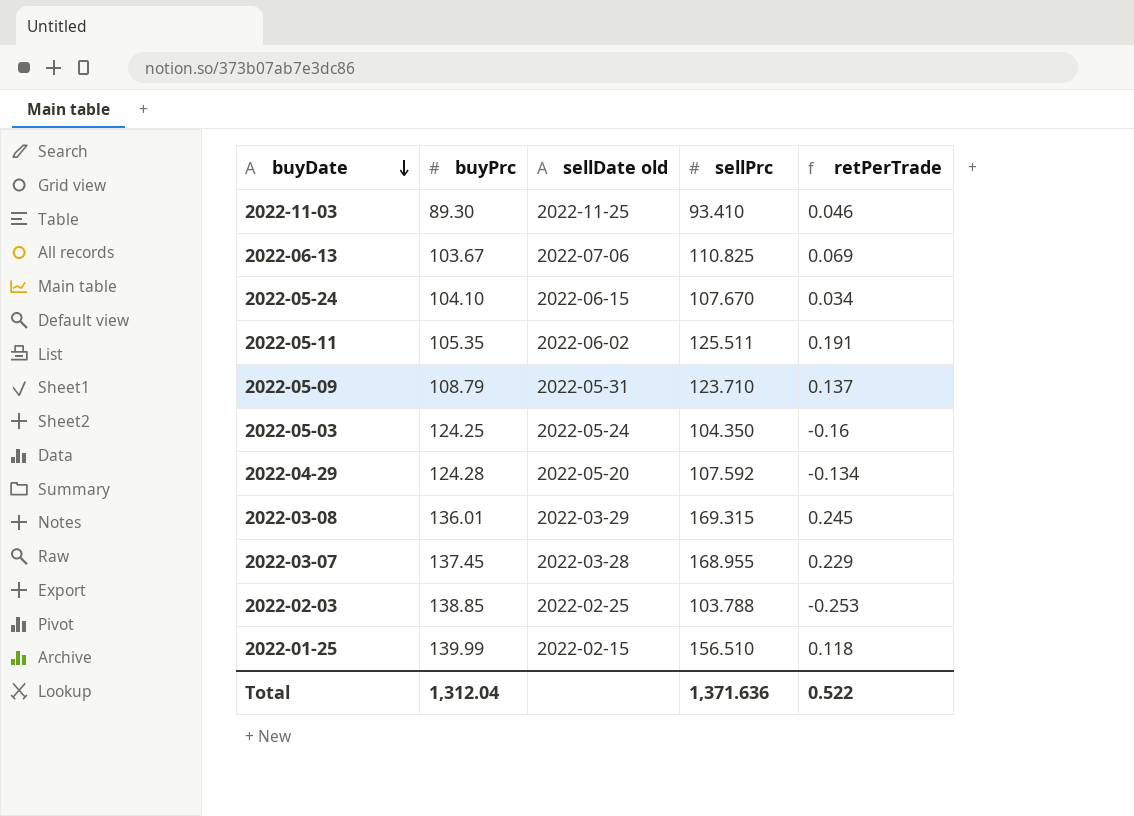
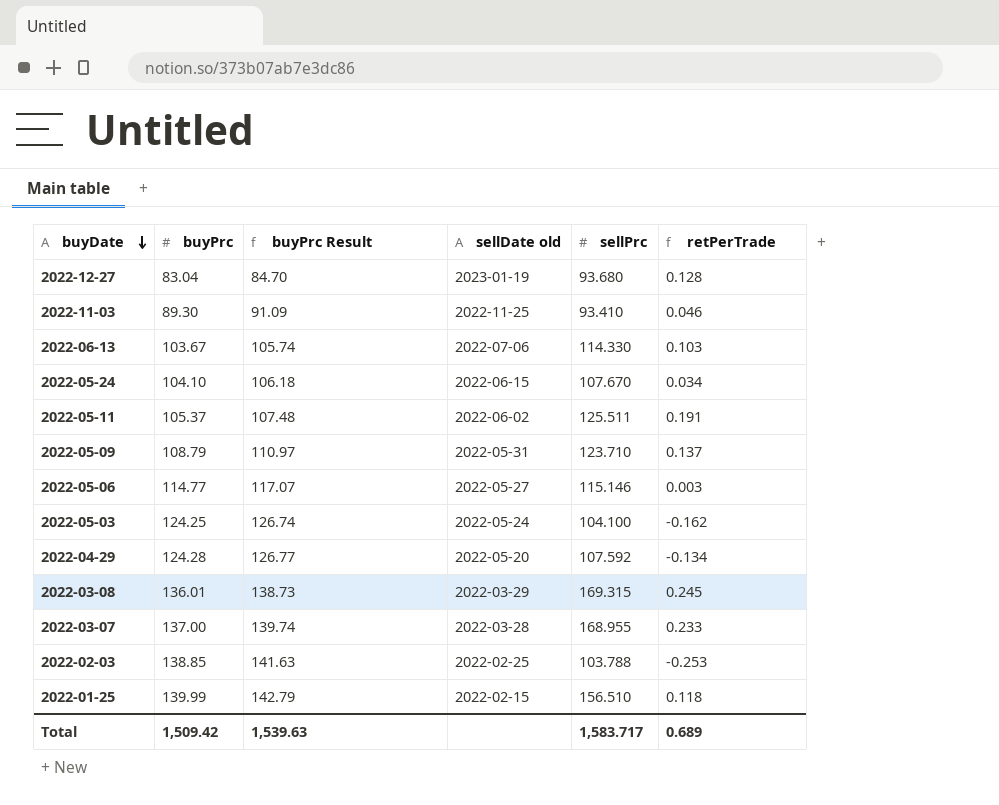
column buyPrc Result | formula: none -> [buyPrc] * 1.02
row 2022-12-27: none -> 83.04 | 84.70 | 2023-01-19 | 93.680 | 0.128
2022-06-13 | sellPrc: 110.825 -> 114.330
2022-06-13 | retPerTrade: 0.069 -> 0.103
2022-05-11 | buyPrc: 105.35 -> 105.37
row 2022-05-06: none -> 114.77 | 117.07 | 2022-05-27 | 115.146 | 0.003
2022-05-03 | sellPrc: 104.350 -> 104.100
2022-05-03 | retPerTrade: -0.16 -> -0.162
2022-03-07 | buyPrc: 137.45 -> 137.00
2022-03-07 | retPerTrade: 0.229 -> 0.233
Total | buyPrc: 1,312.04 -> 1,509.42
Total | sellPrc: 1,371.636 -> 1,583.717
Total | retPerTrade: 0.522 -> 0.689

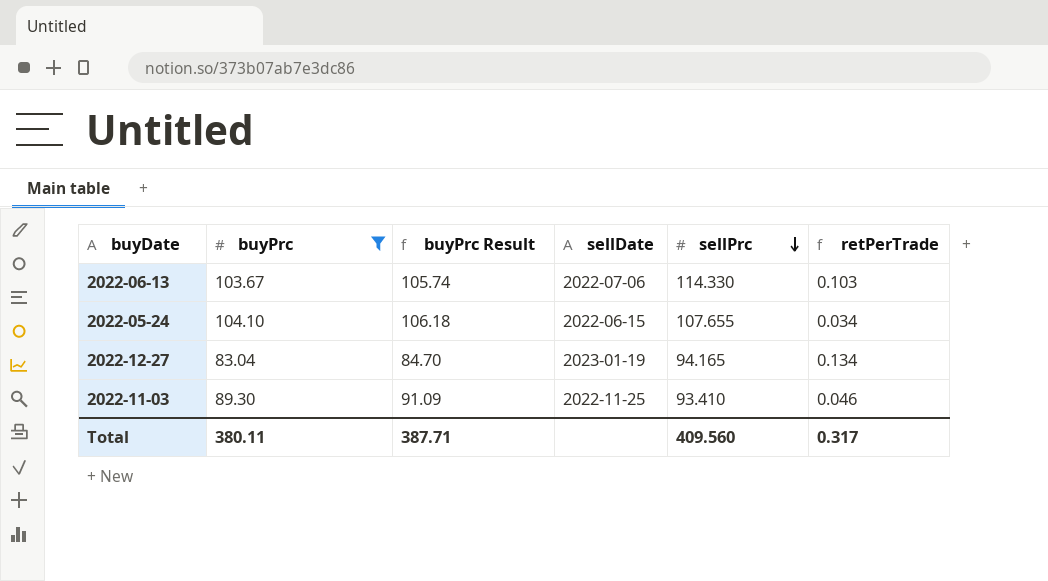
filter: none -> buyPrc <= 104.10
row order: buyDate descending -> sellPrc descending
column name: sellDate old -> sellDate
2022-05-24 | sellPrc: 107.670 -> 107.655
2022-12-27 | sellPrc: 93.680 -> 94.165
2022-12-27 | retPerTrade: 0.128 -> 0.134
Total | buyPrc: 1,509.42 -> 380.11
Total | buyPrc Result: 1,539.63 -> 387.71
Total | sellPrc: 1,583.717 -> 409.560
Total | retPerTrade: 0.689 -> 0.317

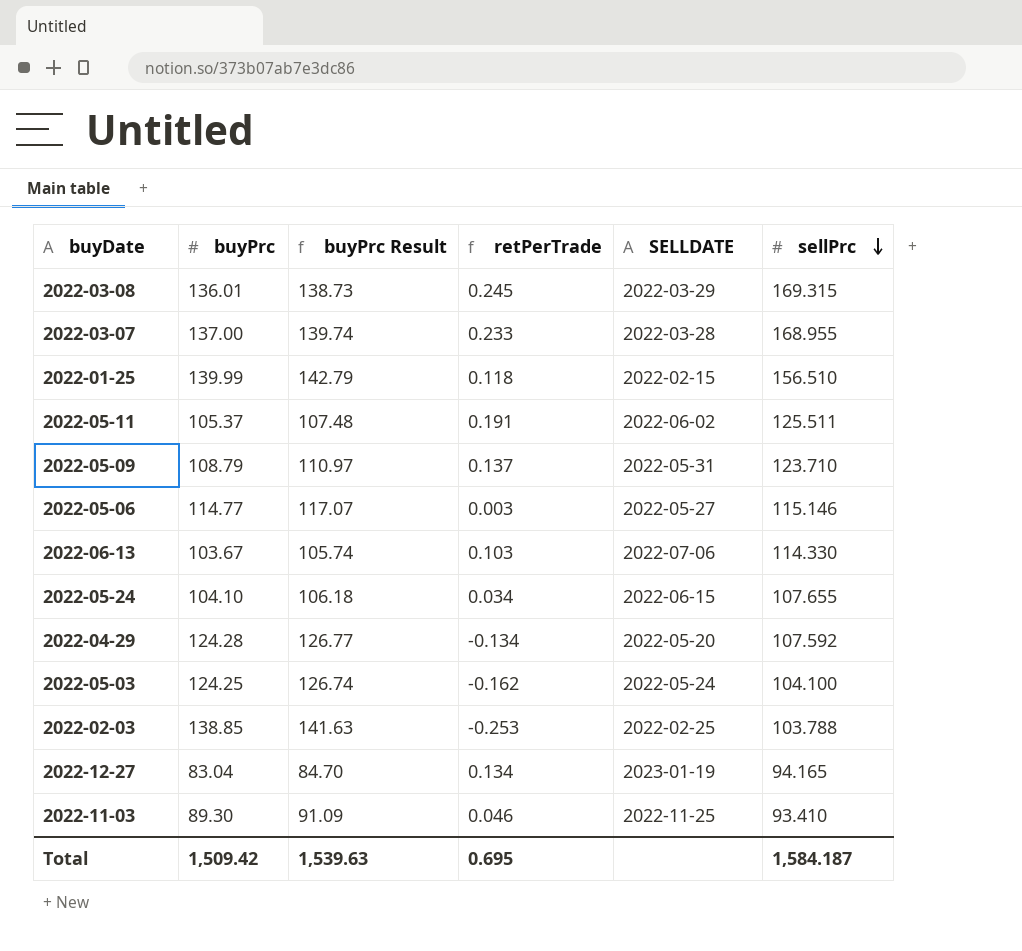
filter: buyPrc <= 104.10 -> none
column retPerTrade | position: 6 -> 4
column name: sellDate -> SELLDATE
Total | buyPrc: 380.11 -> 1,509.42
Total | buyPrc Result: 387.71 -> 1,539.63
Total | retPerTrade: 0.317 -> 0.695
Total | sellPrc: 409.560 -> 1,584.187

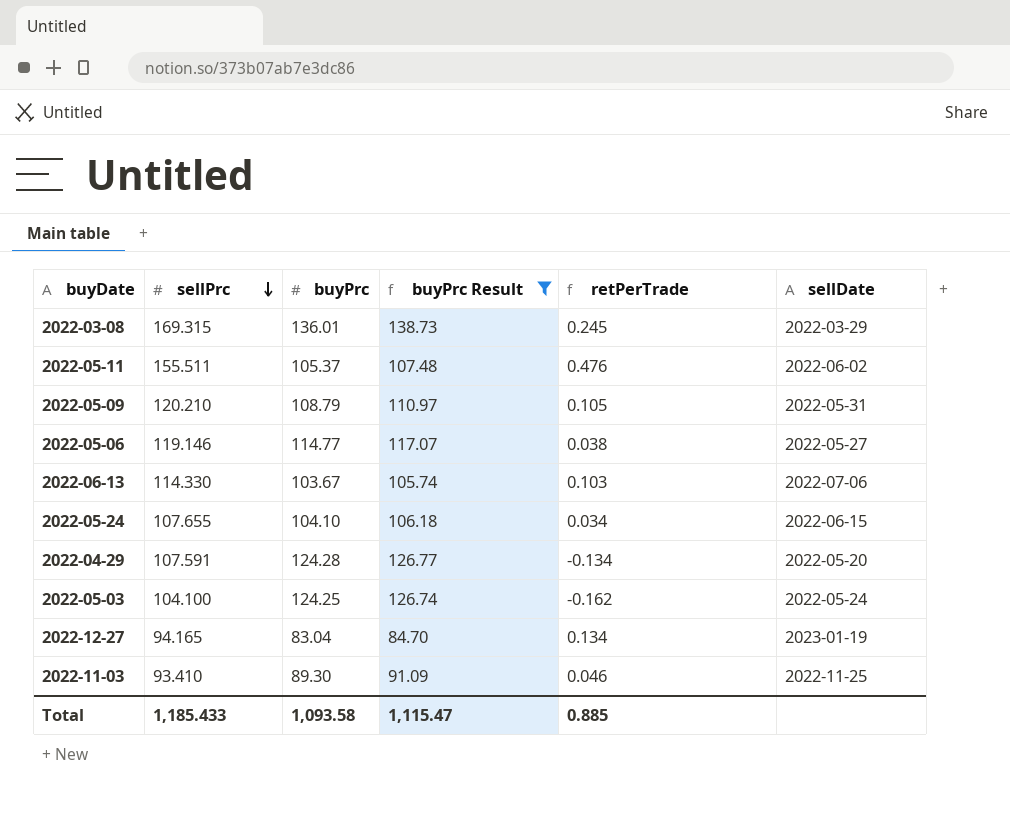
filter: none -> buyPrc Result <= 138.73
column sellPrc | position: 6 -> 2
column name: SELLDATE -> sellDate
2022-05-11 | sellPrc: 125.511 -> 155.511
2022-05-11 | retPerTrade: 0.191 -> 0.476
2022-05-09 | sellPrc: 123.710 -> 120.210
2022-05-09 | retPerTrade: 0.137 -> 0.105
2022-05-06 | sellPrc: 115.146 -> 119.146
2022-05-06 | retPerTrade: 0.003 -> 0.038
2022-04-29 | sellPrc: 107.592 -> 107.591
Total | sellPrc: 1,584.187 -> 1,185.433
Total | buyPrc: 1,509.42 -> 1,093.58
Total | buyPrc Result: 1,539.63 -> 1,115.47
Total | retPerTrade: 0.695 -> 0.885

